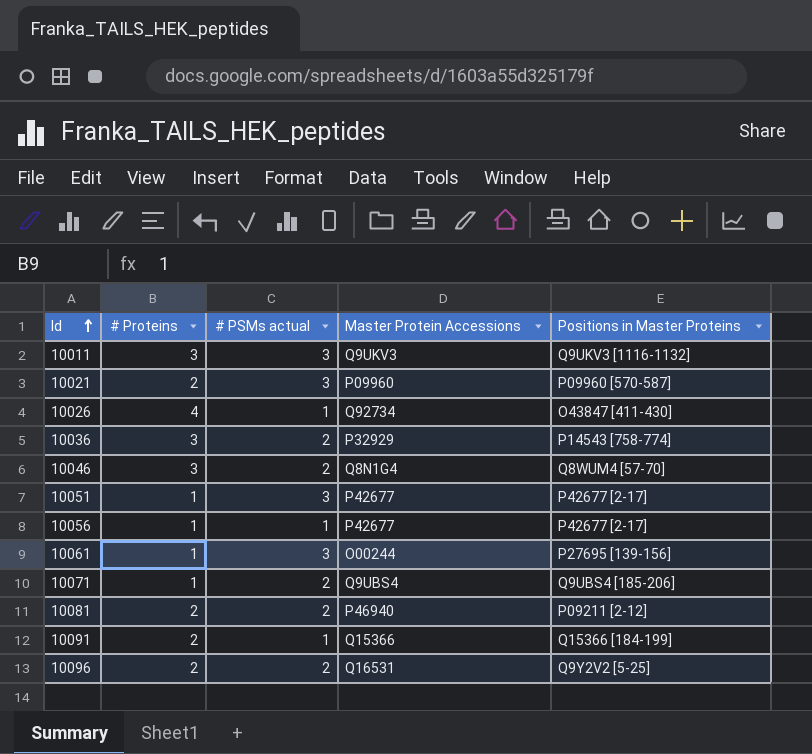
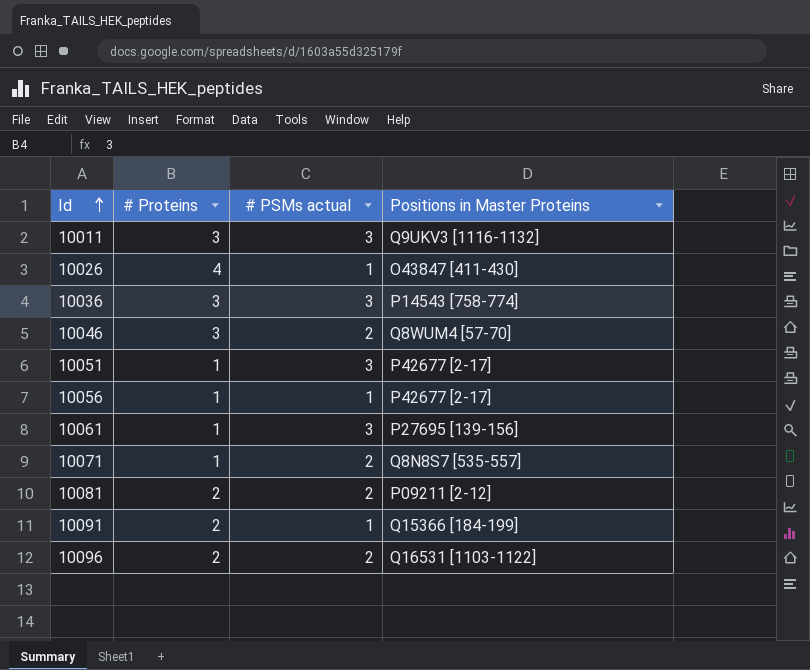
column Master Protein Accessions | position: 4 -> none
row 10021: 2 | 3 | P09960 | P09960 [570-587] -> none
10036 | # PSMs actual: 2 -> 3
10071 | Positions in Master Proteins: Q9UBS4 [185-206] -> Q8N8S7 [535-557]
10096 | Positions in Master Proteins: Q9Y2V2 [5-25] -> Q16531 [1103-1122]

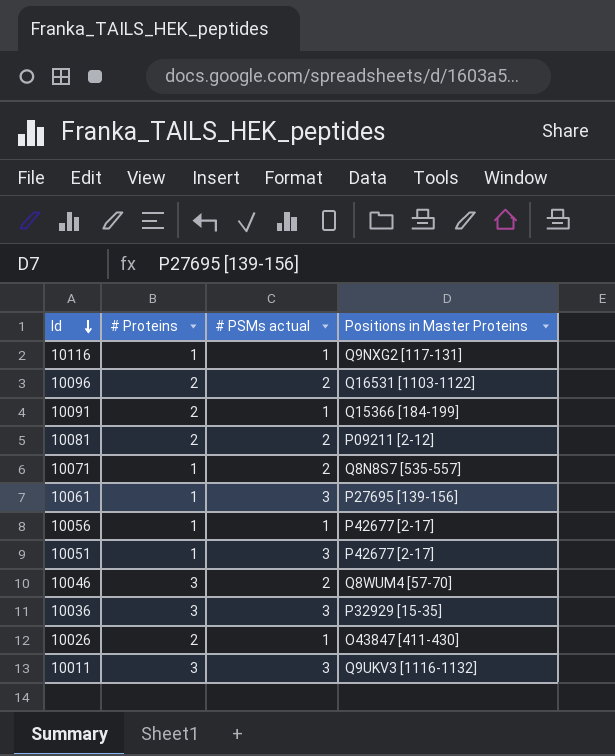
row order: Id ascending -> Id descending
row 10116: none -> 1 | 1 | Q9NXG2 [117-131]
10036 | Positions in Master Proteins: P14543 [758-774] -> P32929 [15-35]
10026 | # Proteins: 4 -> 2

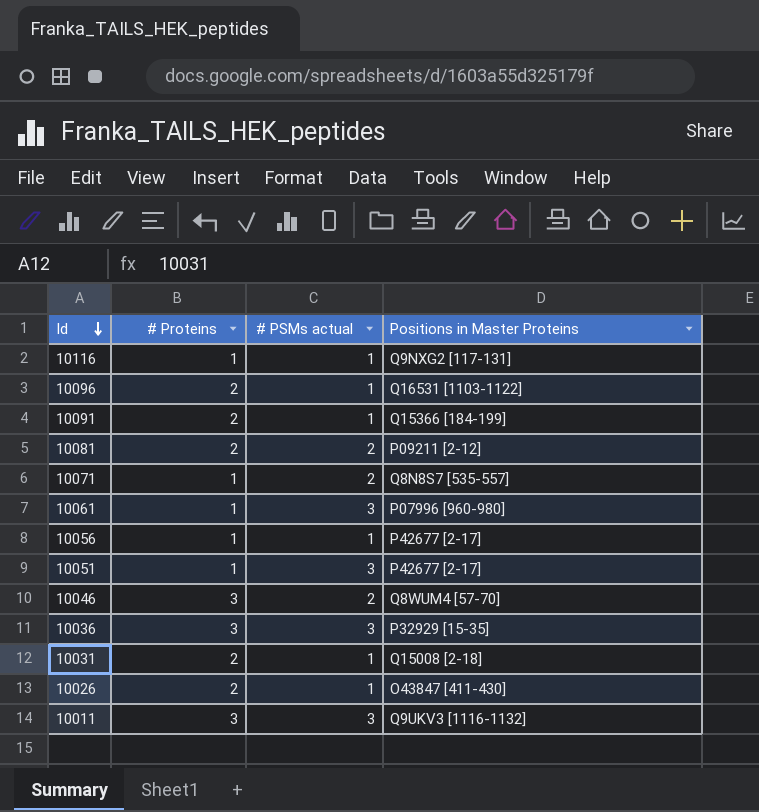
10096 | # PSMs actual: 2 -> 1
10061 | Positions in Master Proteins: P27695 [139-156] -> P07996 [960-980]
row 10031: none -> 2 | 1 | Q15008 [2-18]

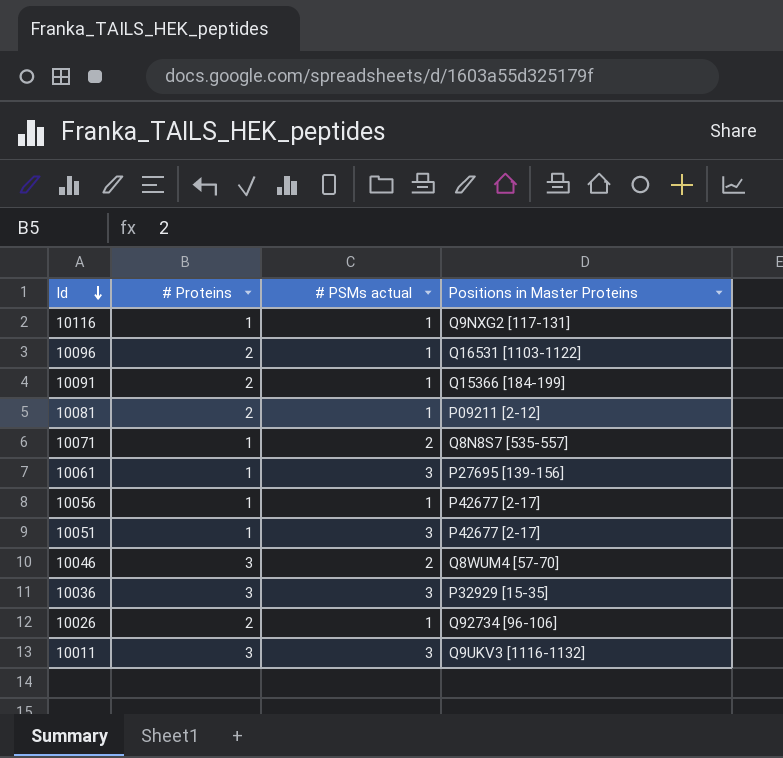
row 10031: 2 | 1 | Q15008 [2-18] -> none
10081 | # PSMs actual: 2 -> 1
10061 | Positions in Master Proteins: P07996 [960-980] -> P27695 [139-156]
10026 | Positions in Master Proteins: O43847 [411-430] -> Q92734 [96-106]

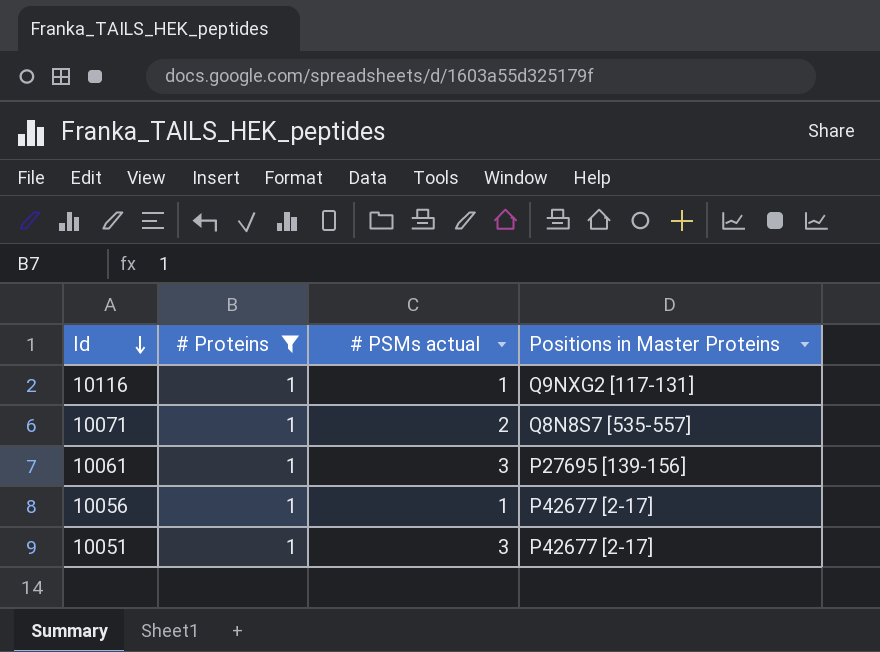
filter: none -> # Proteins = 1

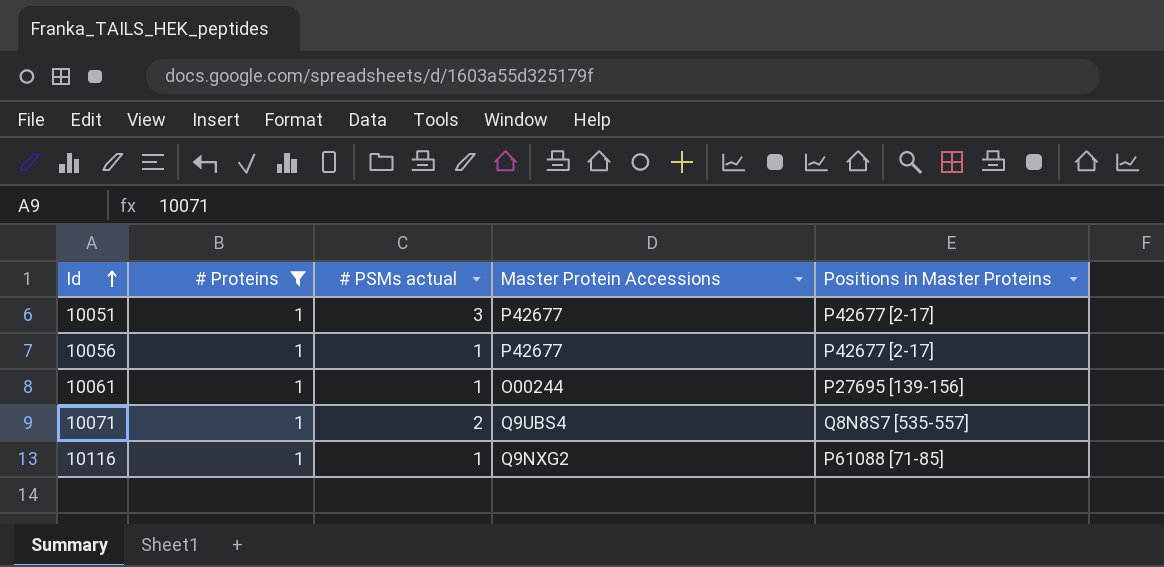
row order: Id descending -> Id ascending
column Master Protein Accessions | position: none -> 4
10061 | # PSMs actual: 3 -> 1
10116 | Positions in Master Proteins: Q9NXG2 [117-131] -> P61088 [71-85]

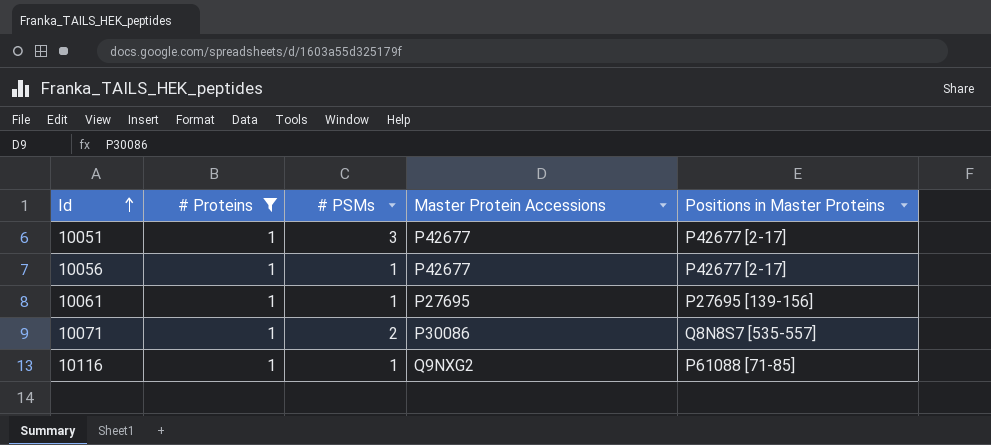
column name: # PSMs actual -> # PSMs
10061 | Master Protein Accessions: O00244 -> P27695
10071 | Master Protein Accessions: Q9UBS4 -> P30086

